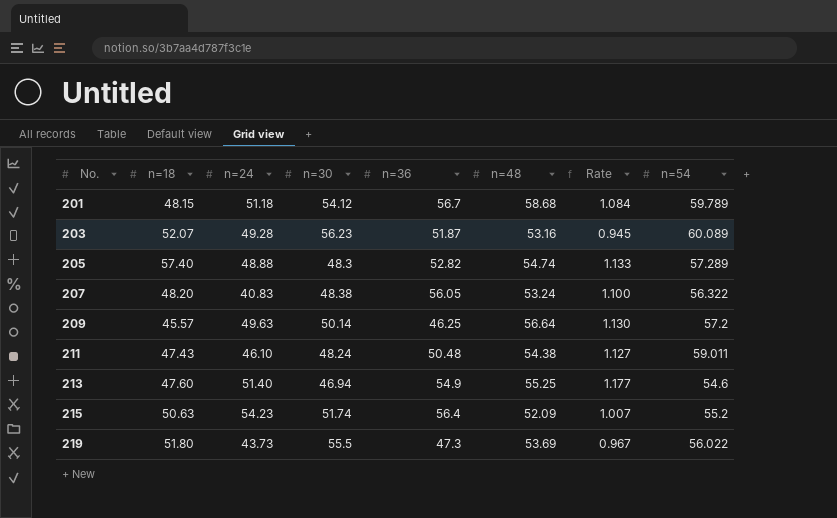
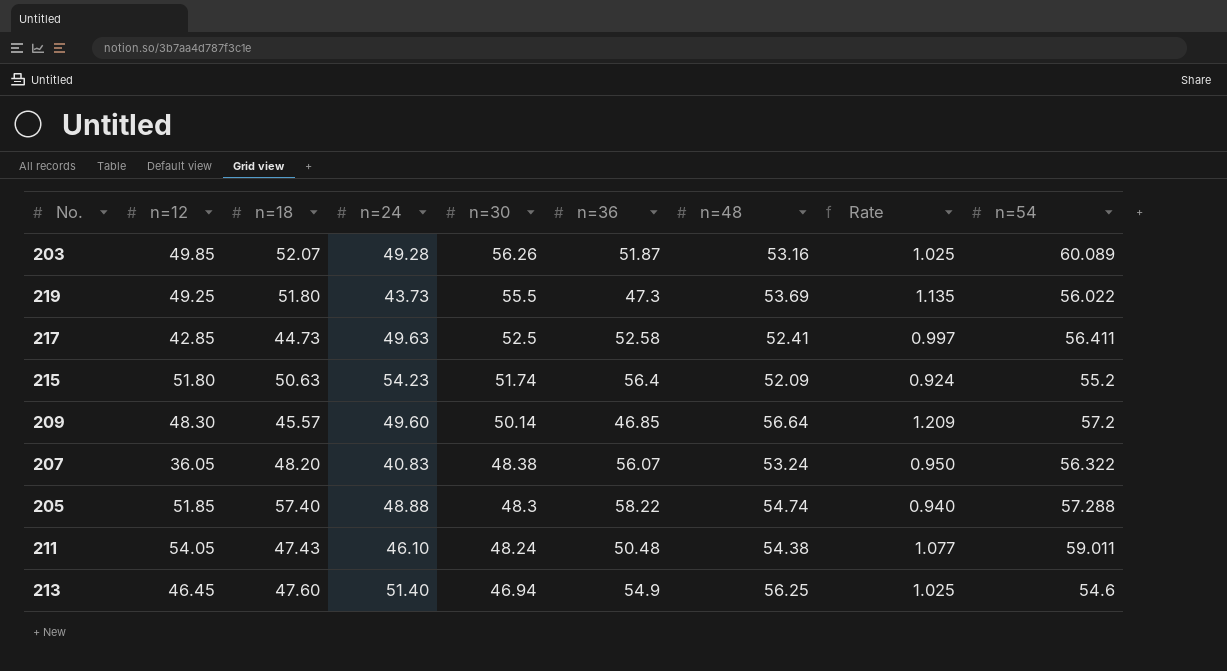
row order: No. ascending -> n=30 descending
column n=12 | position: none -> 2
column Rate | formula: [n=48] / [n=30] -> [n=48] / [n=36]
row 201: 48.15 | 51.18 | 54.12 | 56.7 | 58.68 | 1.084 | 59.789 -> none
203 | n=30: 56.23 -> 56.26
row 217: none -> 42.85 | 44.73 | 49.63 | 52.5 | 52.58 | 52.41 | 0.997 | 56.411
209 | n=24: 49.63 -> 49.60
209 | n=36: 46.25 -> 46.85
207 | n=36: 56.05 -> 56.07
205 | n=36: 52.82 -> 58.22
205 | n=54: 57.289 -> 57.288
213 | n=48: 55.25 -> 56.25

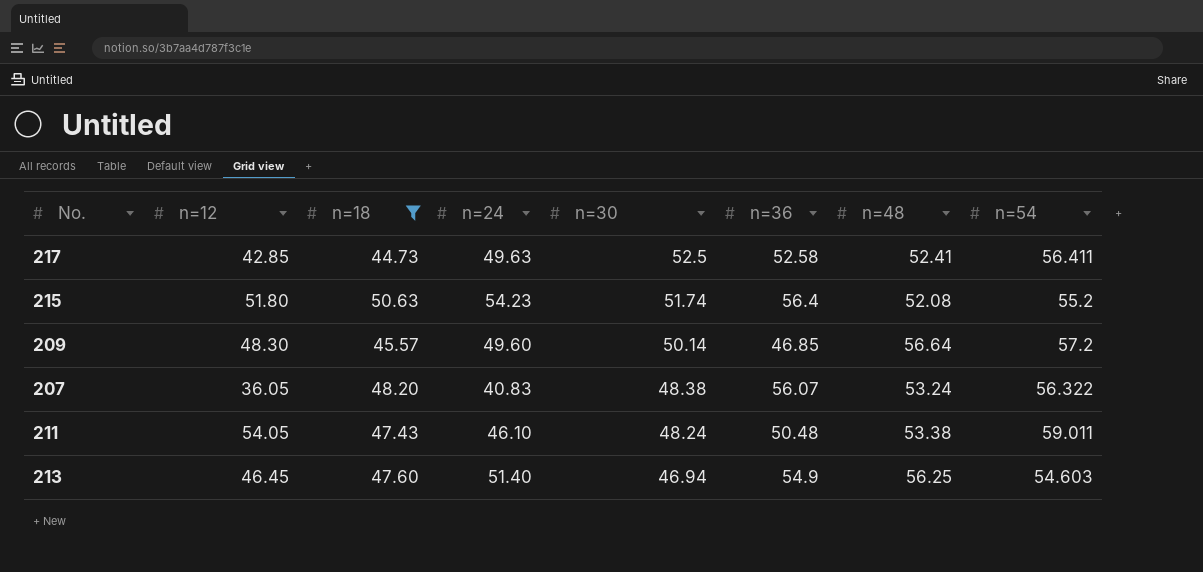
filter: none -> n=18 <= 50.63
column Rate | formula: [n=48] / [n=36] -> none
215 | n=48: 52.09 -> 52.08
211 | n=48: 54.38 -> 53.38
213 | n=54: 54.6 -> 54.603

